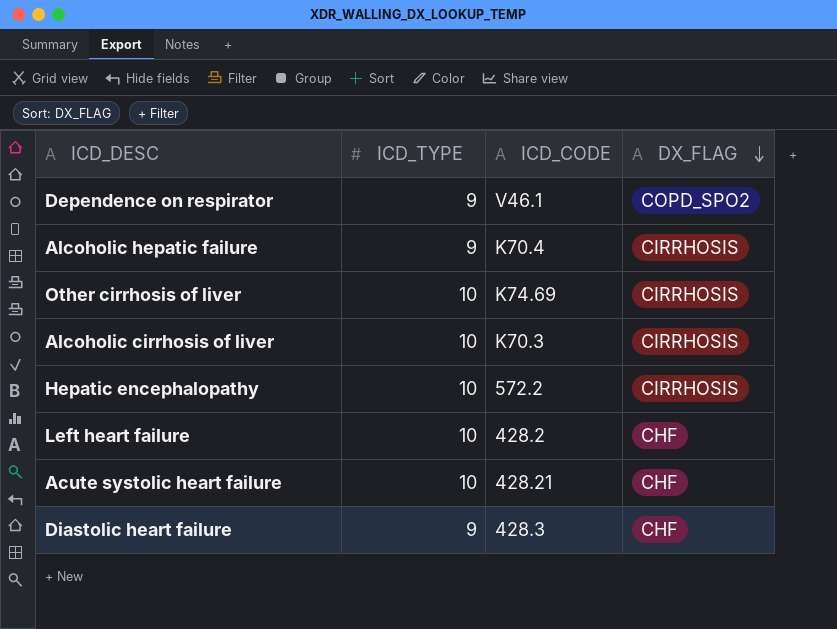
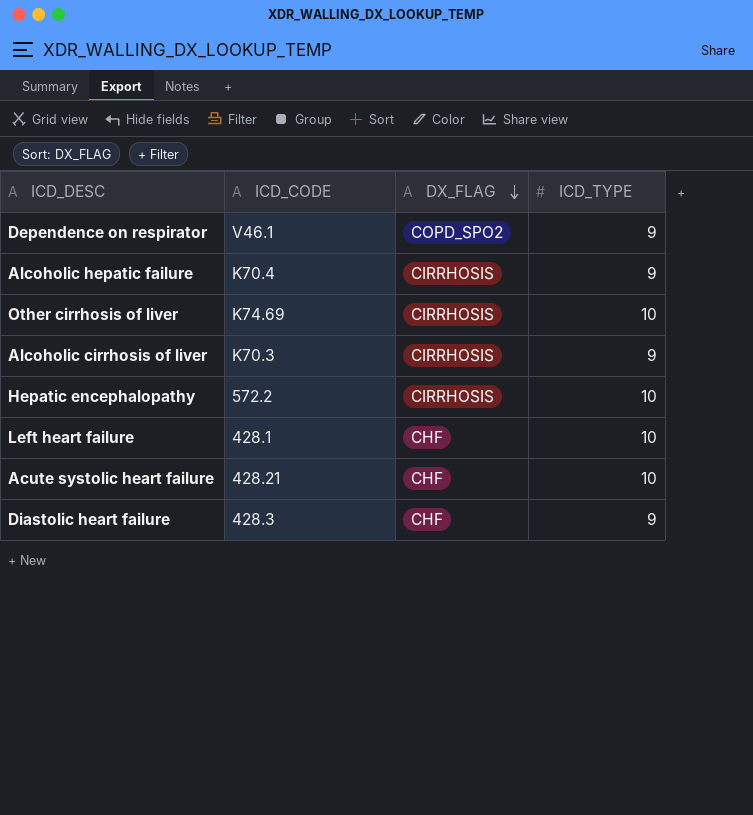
column ICD_TYPE | position: 2 -> 4
Alcoholic cirrhosis of liver | ICD_TYPE: 10 -> 9
Left heart failure | ICD_CODE: 428.2 -> 428.1

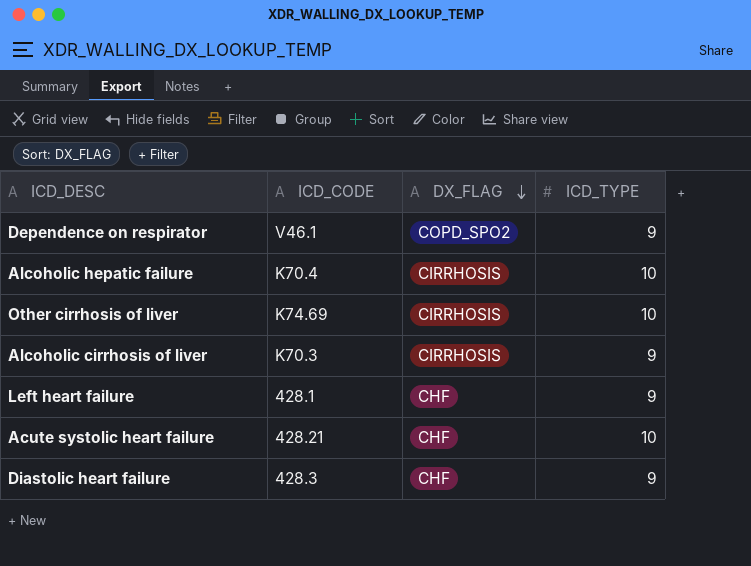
row Hepatic encephalopathy: 572.2 | CIRRHOSIS | 10 -> none
Alcoholic hepatic failure | ICD_TYPE: 9 -> 10
Left heart failure | ICD_TYPE: 10 -> 9

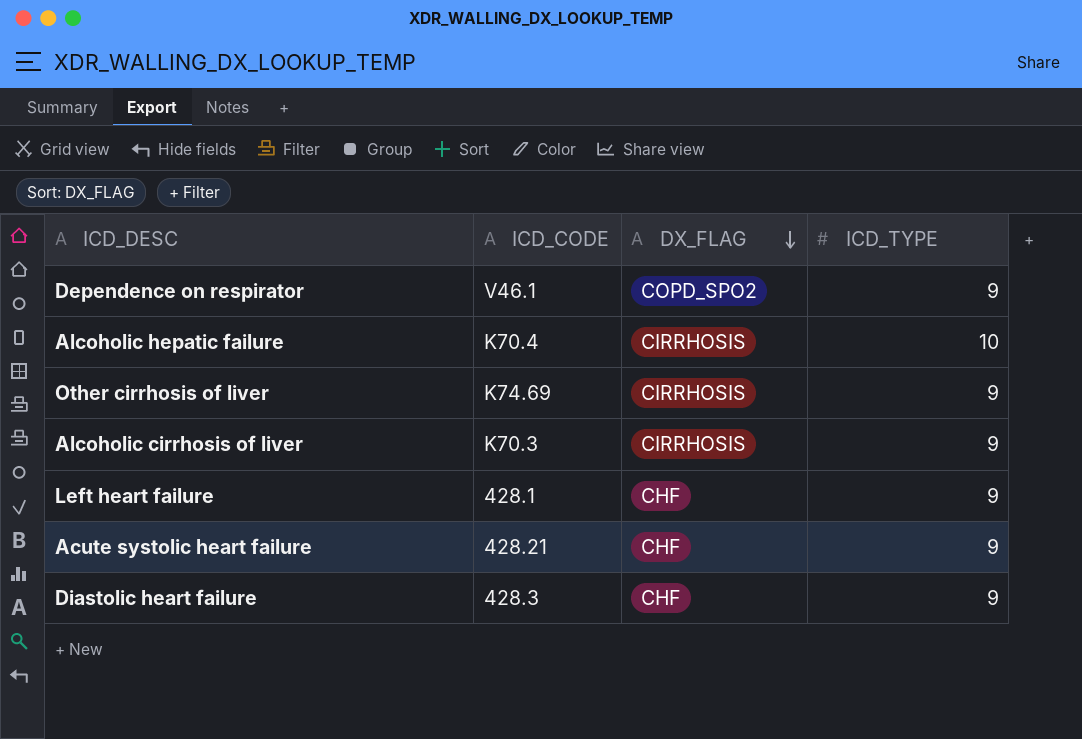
Other cirrhosis of liver | ICD_TYPE: 10 -> 9
Acute systolic heart failure | ICD_TYPE: 10 -> 9

